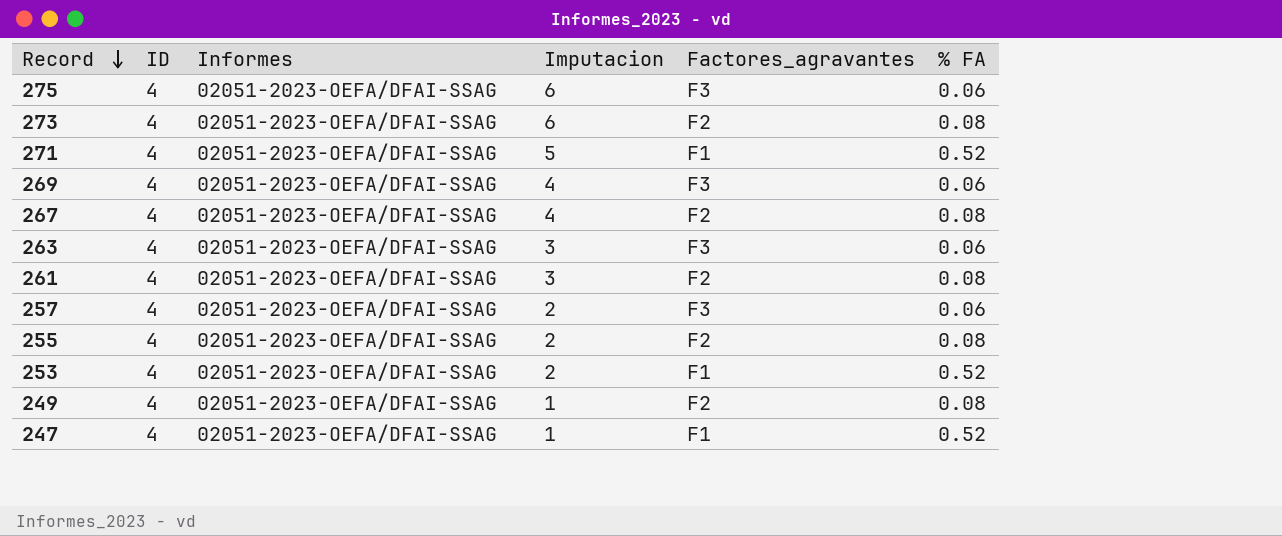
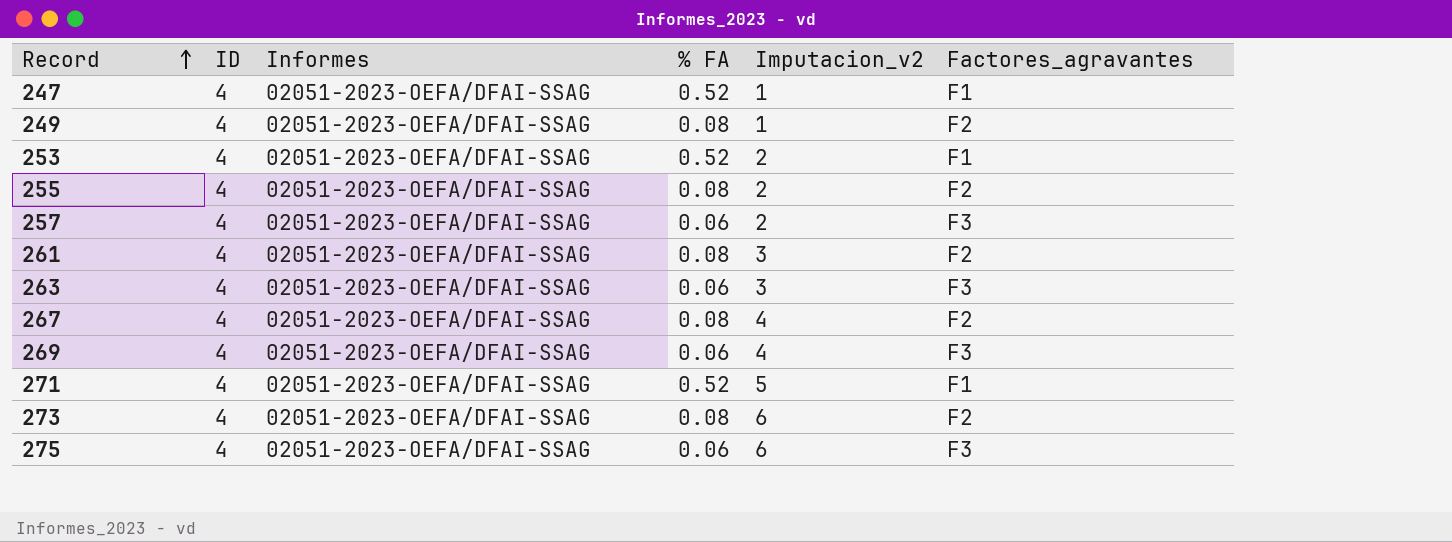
row order: Record descending -> Record ascending
column % FA | position: 6 -> 4
column name: Imputacion -> Imputacion_v2

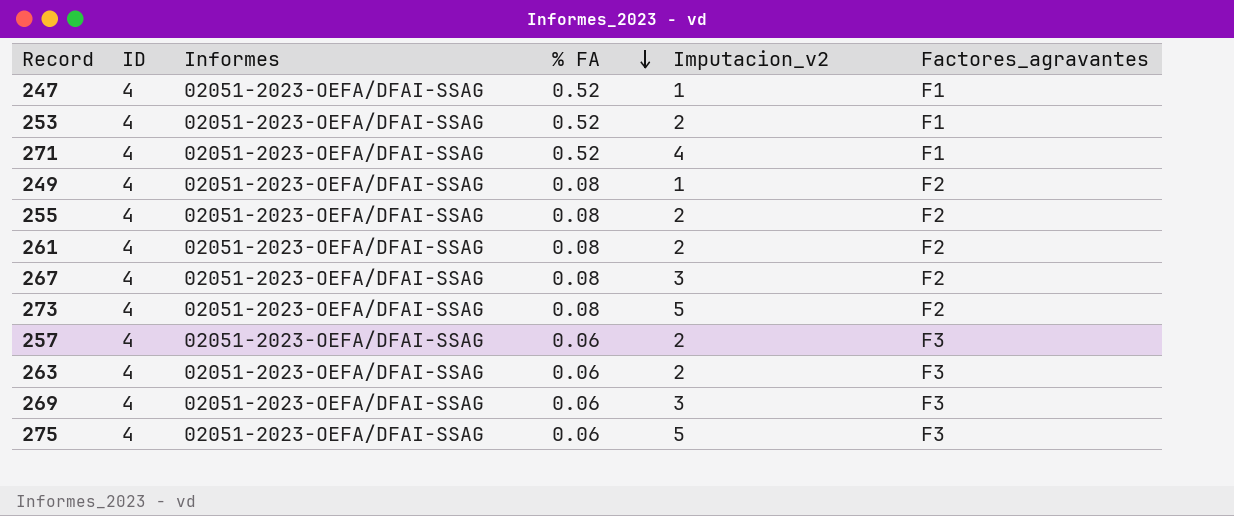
row order: Record ascending -> % FA descending
271 | Imputacion_v2: 5 -> 4
261 | Imputacion_v2: 3 -> 2
267 | Imputacion_v2: 4 -> 3
273 | Imputacion_v2: 6 -> 5
263 | Imputacion_v2: 3 -> 2
269 | Imputacion_v2: 4 -> 3
275 | Imputacion_v2: 6 -> 5

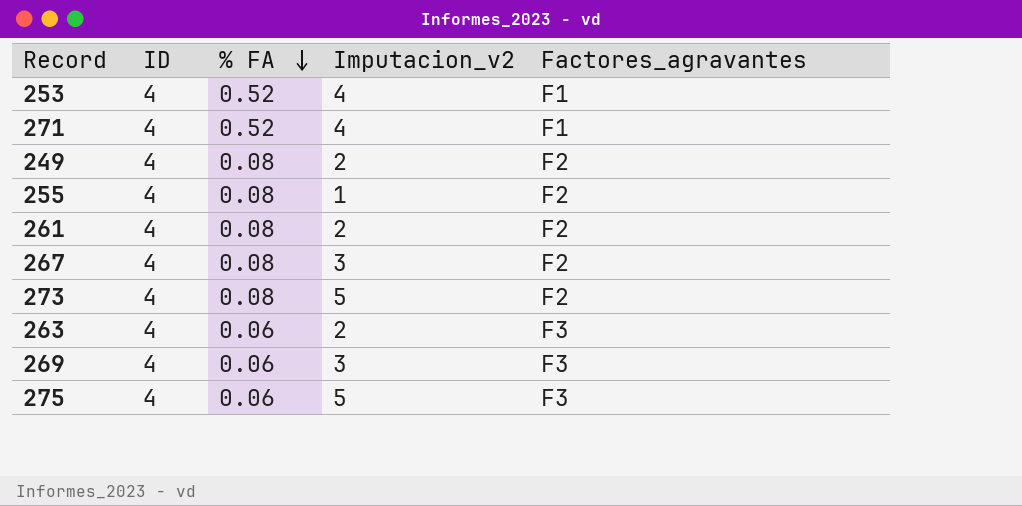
column Informes | position: 3 -> none
row 247: 4 | 02051-2023-OEFA/DFAI-SSAG | 0.52 | 1 | F1 -> none
row 257: 4 | 02051-2023-OEFA/DFAI-SSAG | 0.06 | 2 | F3 -> none
253 | Imputacion_v2: 2 -> 4
249 | Imputacion_v2: 1 -> 2
255 | Imputacion_v2: 2 -> 1

